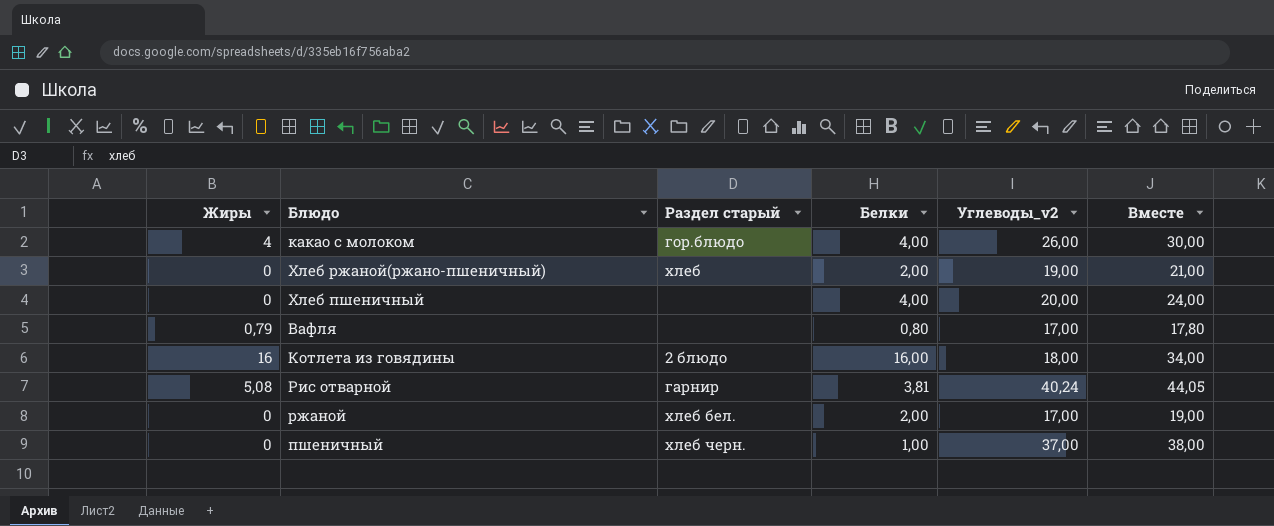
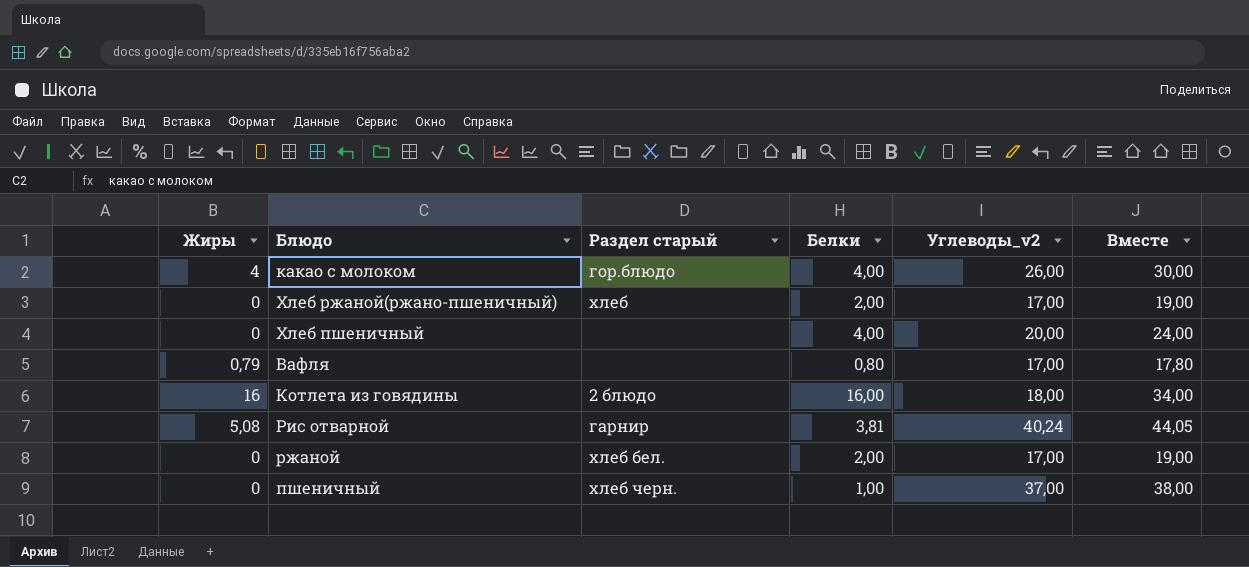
Хлеб ржаной(ржано-пшеничный) | Углеводы_v2: 19,00 -> 17,00
Хлеб ржаной(ржано-пшеничный) | Вместе: 21,00 -> 19,00

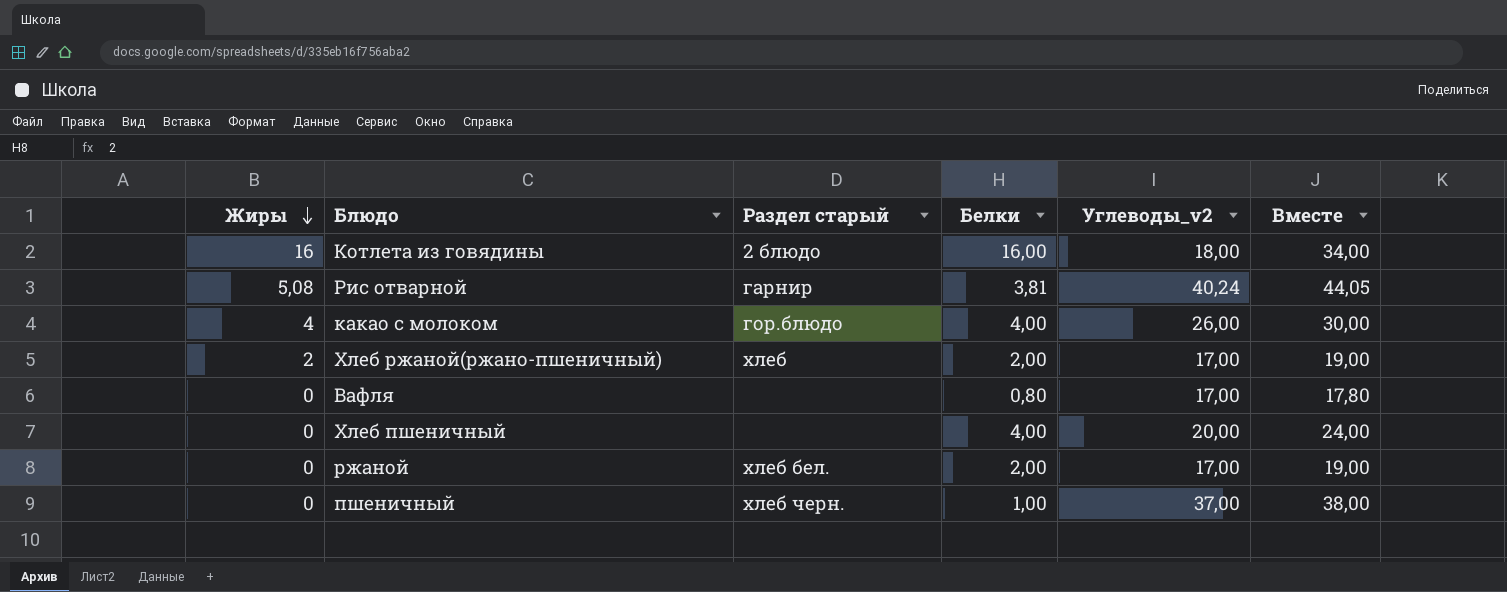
row order: none -> Жиры descending
Хлеб ржаной(ржано-пшеничный) | Жиры: 0 -> 2
Вафля | Жиры: 0,79 -> 0

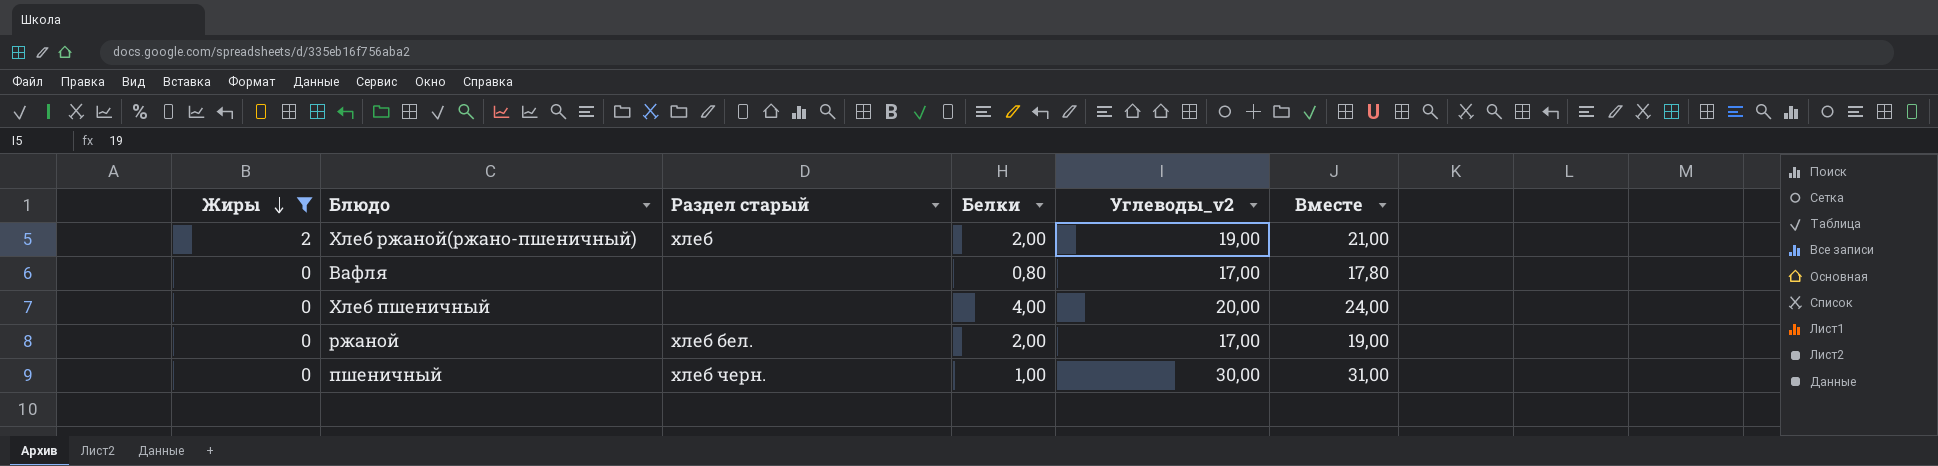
filter: none -> Жиры <= 2
Хлеб ржаной(ржано-пшеничный) | Углеводы_v2: 17,00 -> 19,00
Хлеб ржаной(ржано-пшеничный) | Вместе: 19,00 -> 21,00
пшеничный | Углеводы_v2: 37,00 -> 30,00
пшеничный | Вместе: 38,00 -> 31,00

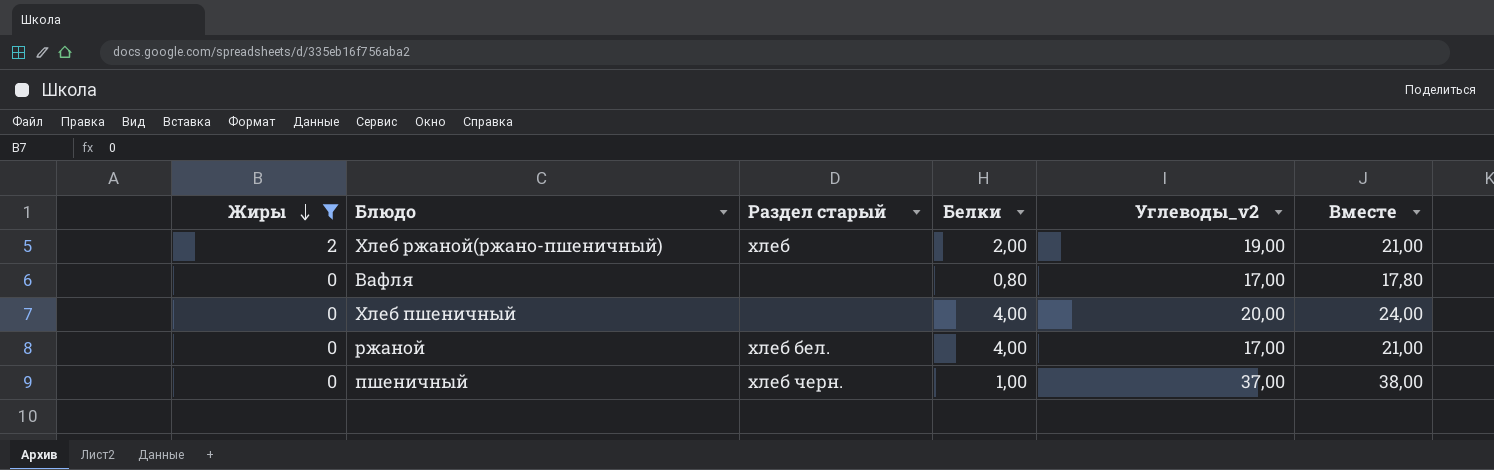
ржаной | Белки: 2,00 -> 4,00
ржаной | Вместе: 19,00 -> 21,00
пшеничный | Углеводы_v2: 30,00 -> 37,00
пшеничный | Вместе: 31,00 -> 38,00

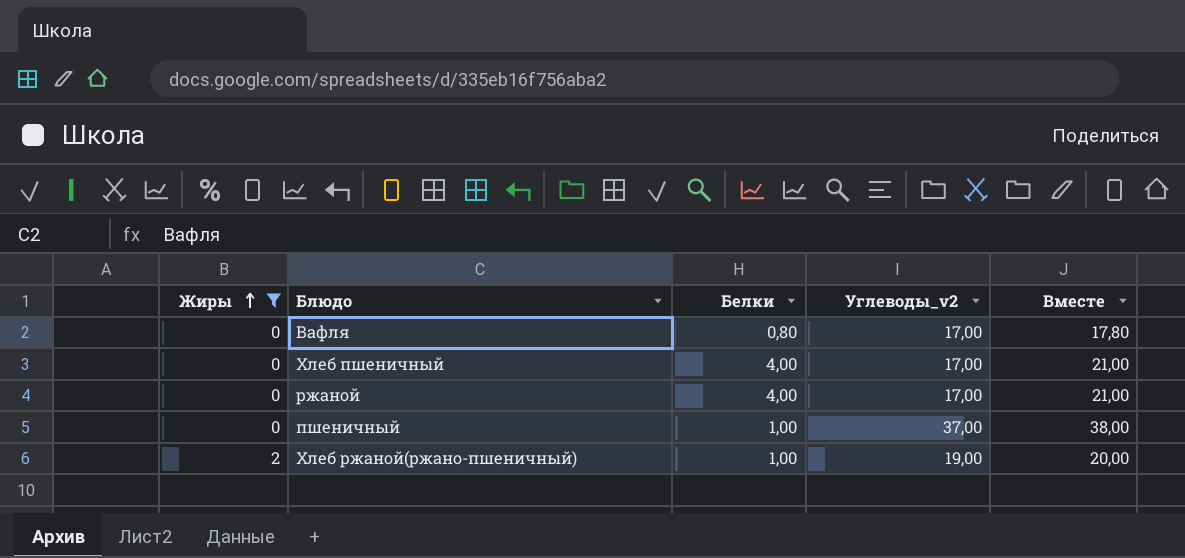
row order: Жиры descending -> Жиры ascending
column Раздел старый | position: 3 -> none
Хлеб пшеничный | Углеводы_v2: 20,00 -> 17,00
Хлеб пшеничный | Вместе: 24,00 -> 21,00
Хлеб ржаной(ржано-пшеничный) | Белки: 2,00 -> 1,00
Хлеб ржаной(ржано-пшеничный) | Вместе: 21,00 -> 20,00

